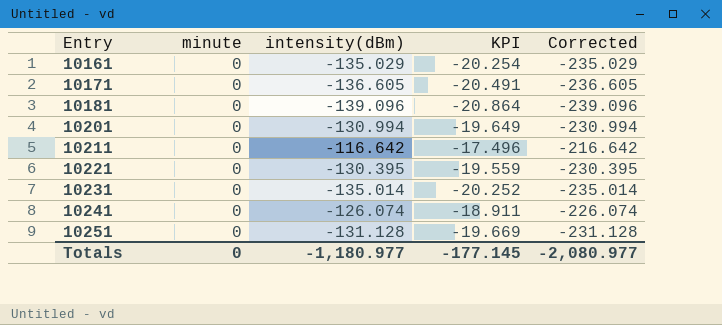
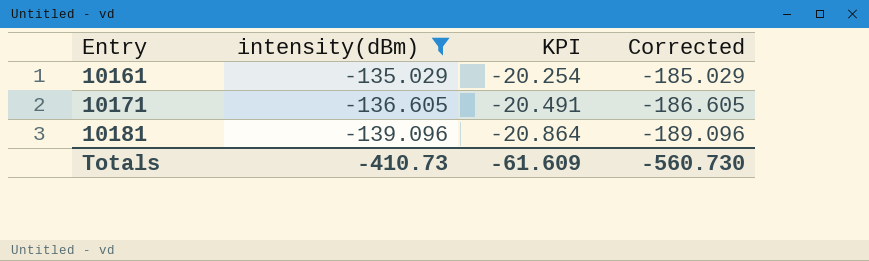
filter: none -> intensity(dBm) <= -135.029
column minute | position: 2 -> none
column Corrected | formula: [intensity(dBm)] - 100 -> [intensity(dBm)] - 50
Totals | intensity(dBm): -1,180.977 -> -410.73
Totals | KPI: -177.145 -> -61.609
Totals | Corrected: -2,080.977 -> -560.730

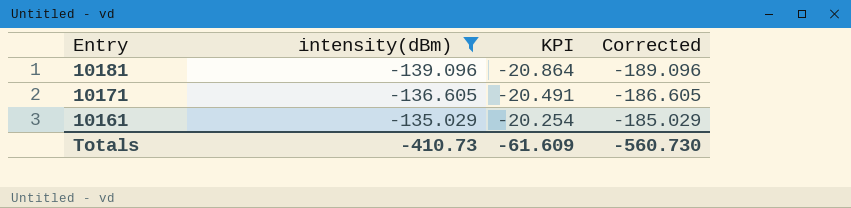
row order: Entry ascending -> Entry descending

